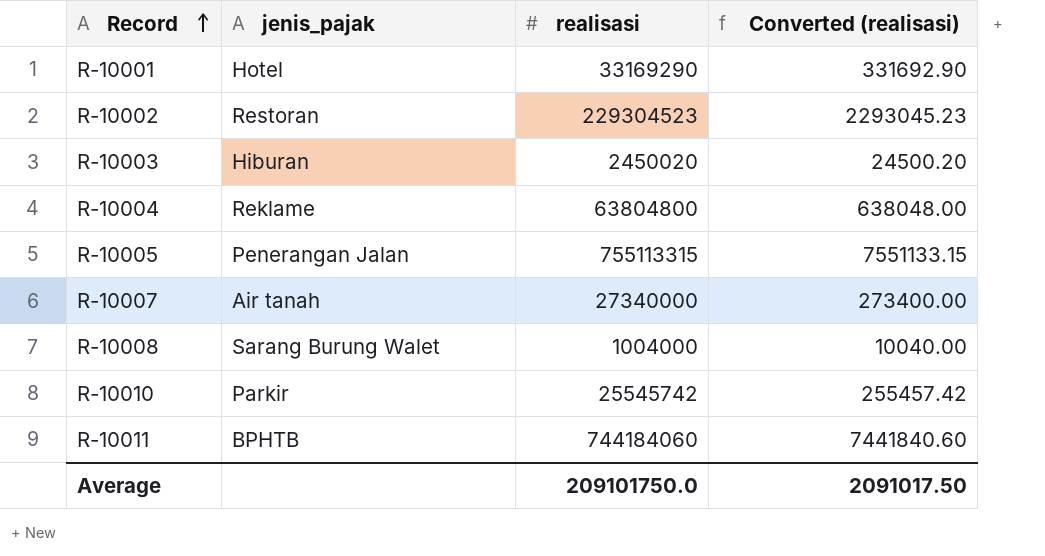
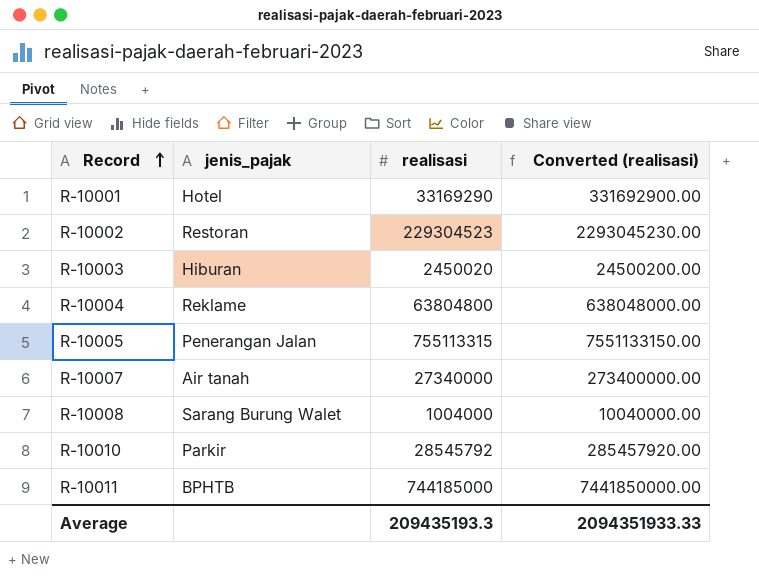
column Converted (realisasi) | formula: [realisasi] * 0.01 -> [realisasi] * 10
R-10010 | realisasi: 25545742 -> 28545792
R-10011 | realisasi: 744184060 -> 744185000
Average | realisasi: 209101750.0 -> 209435193.3
Average | Converted (realisasi): 2091017.50 -> 2094351933.33

